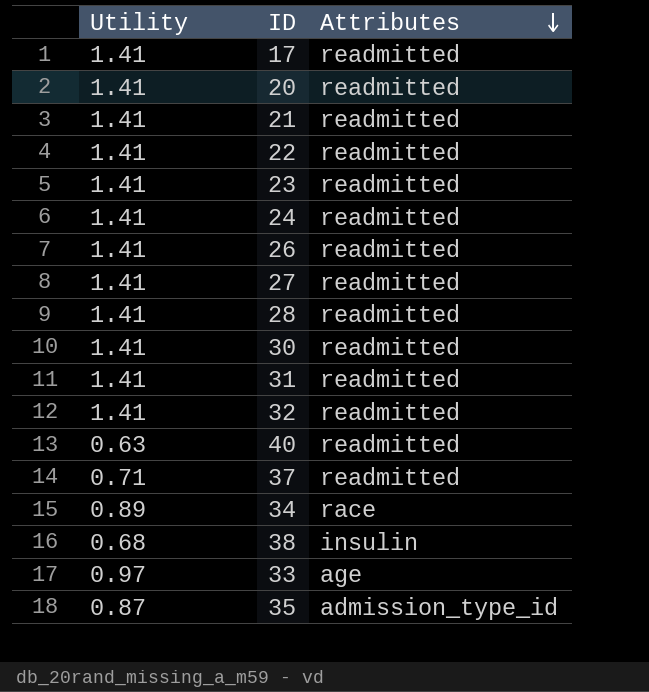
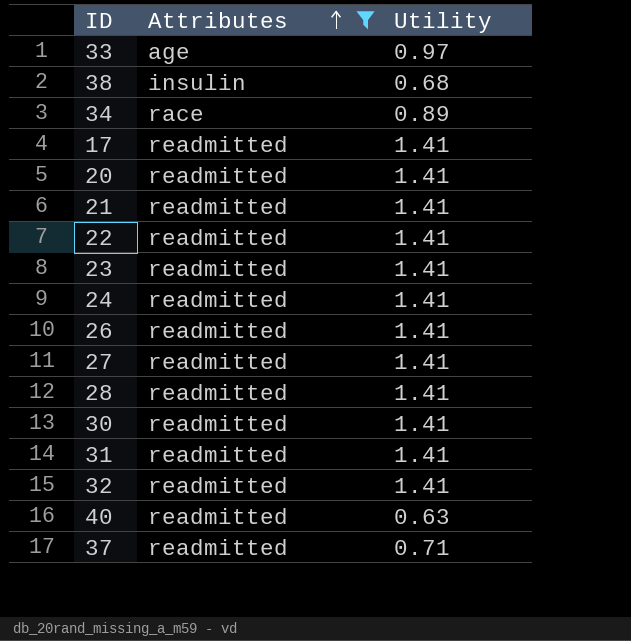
filter: none -> Attributes != admission_type_id
row order: Attributes descending -> Attributes ascending
column Utility | position: 1 -> 3

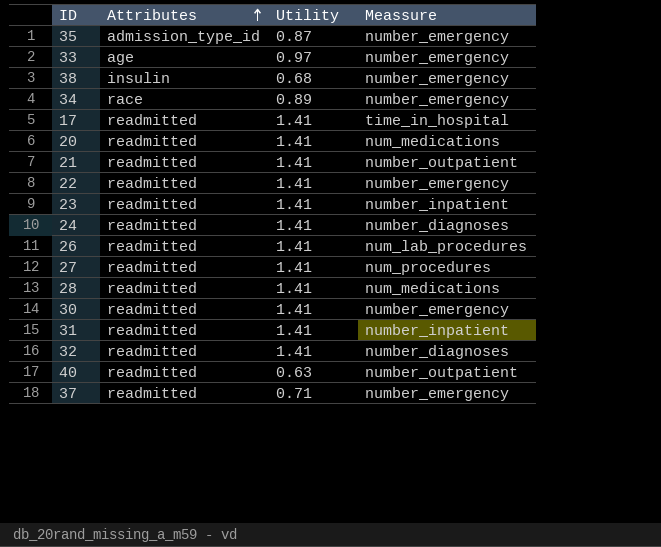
filter: Attributes != admission_type_id -> none
column Meassure | position: none -> 4

